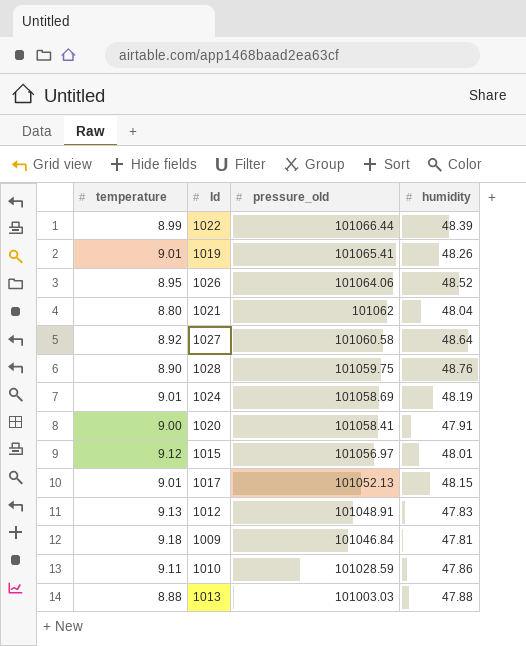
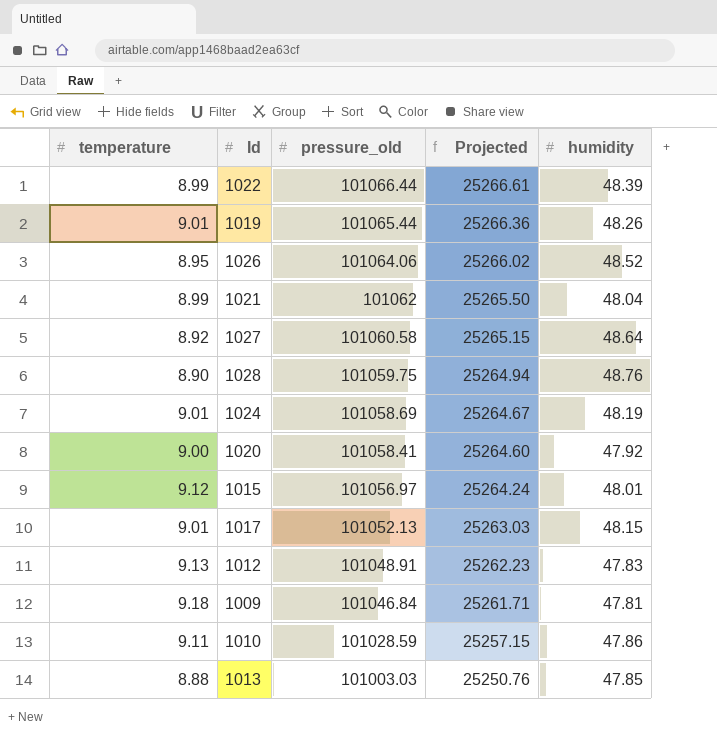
column Projected | formula: none -> [pressure_old] * 0.25
1019 | pressure_old: 101065.41 -> 101065.44
1021 | temperature: 8.80 -> 8.99
1020 | humidity: 47.91 -> 47.92
1013 | humidity: 47.88 -> 47.85

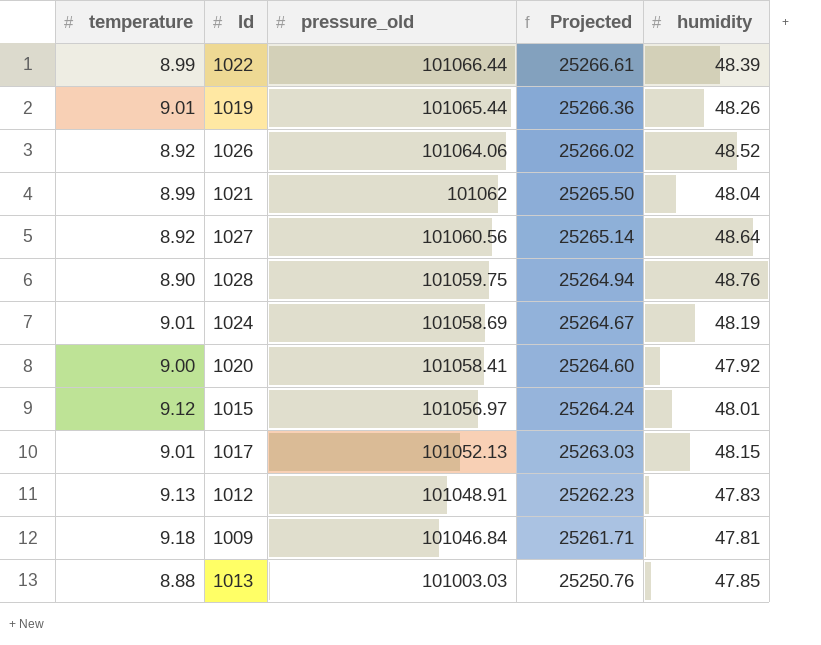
row 1010: 9.11 | 101028.59 | 25257.15 | 47.86 -> none
1026 | temperature: 8.95 -> 8.92
1027 | pressure_old: 101060.58 -> 101060.56
1027 | Projected: 25265.15 -> 25265.14

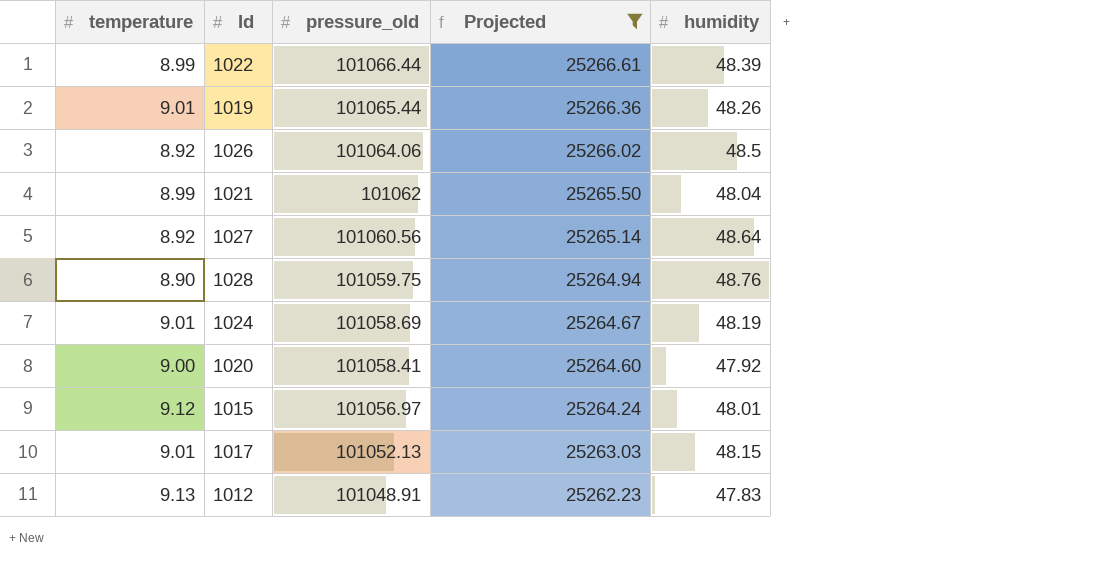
filter: none -> Projected >= 25262.23
1026 | humidity: 48.52 -> 48.5

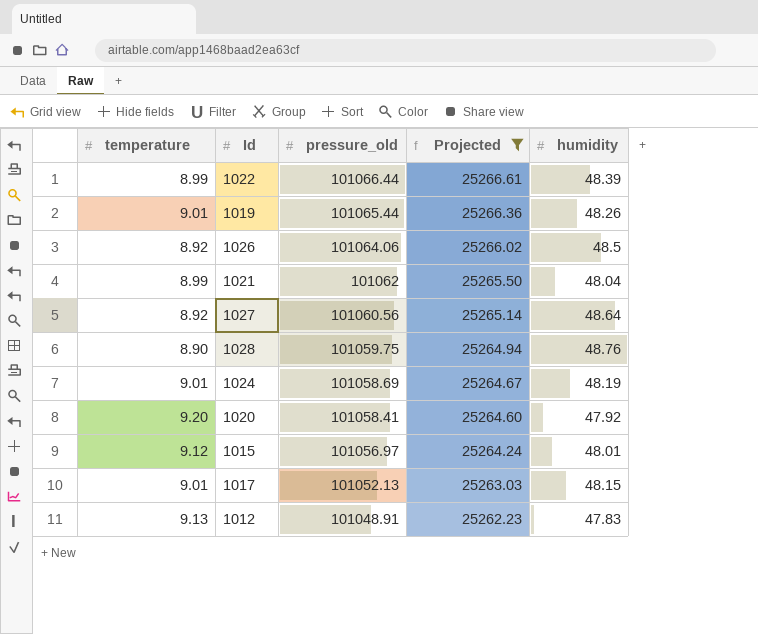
1020 | temperature: 9.00 -> 9.20

